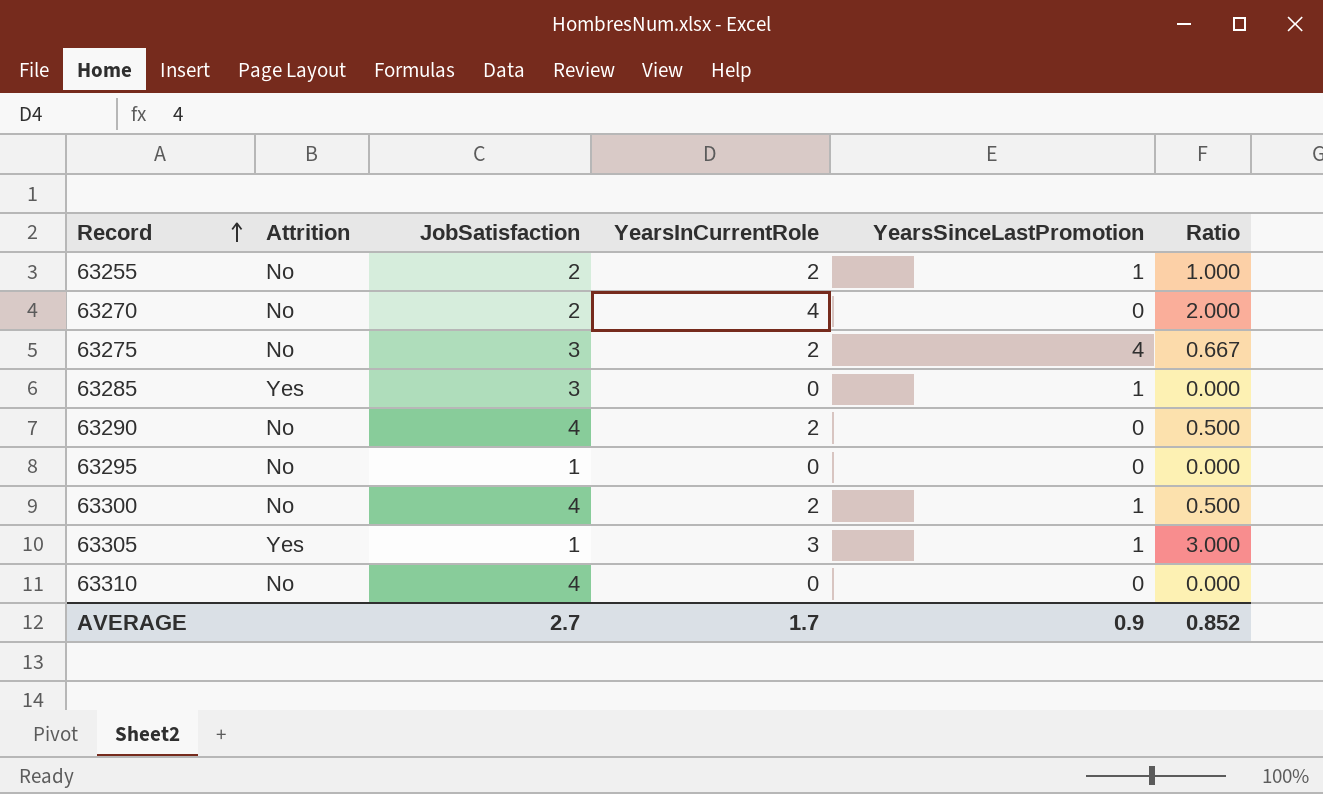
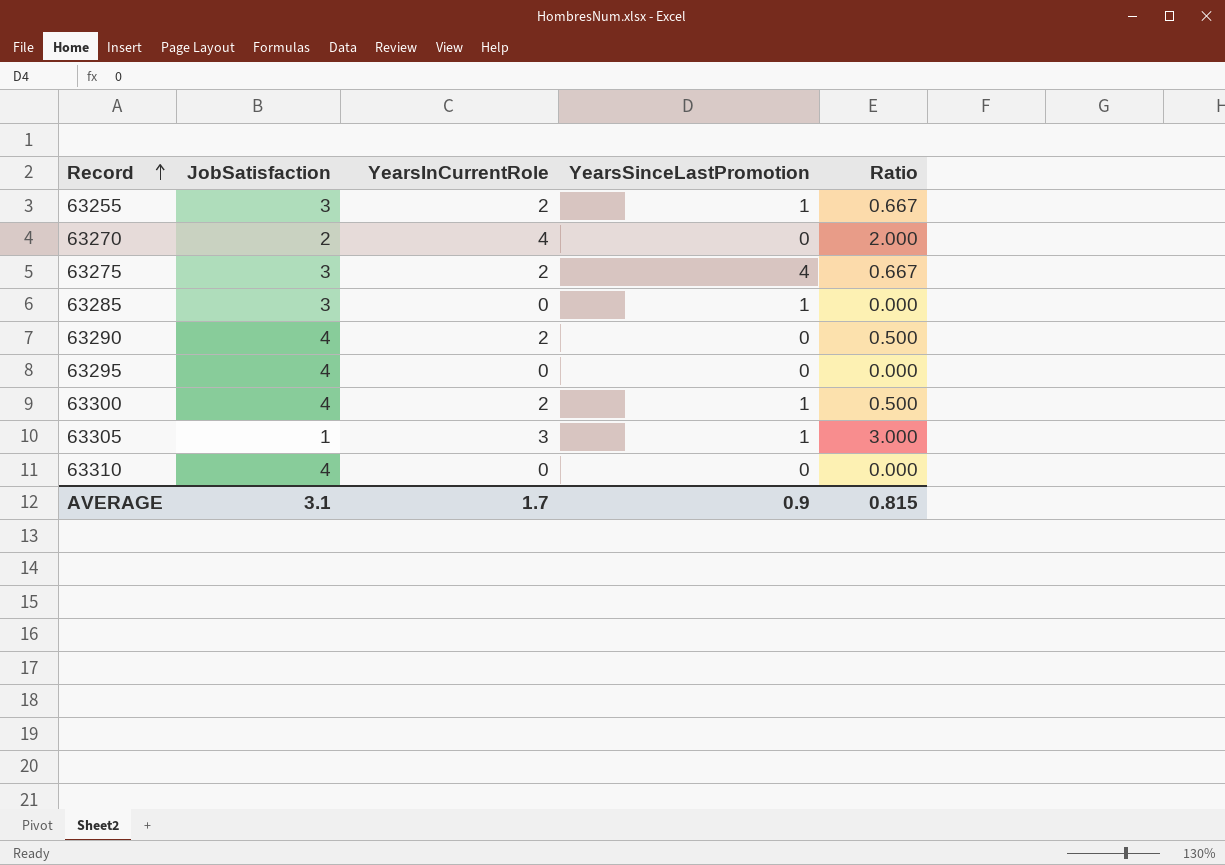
column Attrition | position: 2 -> none
63255 | JobSatisfaction: 2 -> 3
63255 | Ratio: 1.000 -> 0.667
63295 | JobSatisfaction: 1 -> 4
AVERAGE | JobSatisfaction: 2.7 -> 3.1
AVERAGE | Ratio: 0.852 -> 0.815

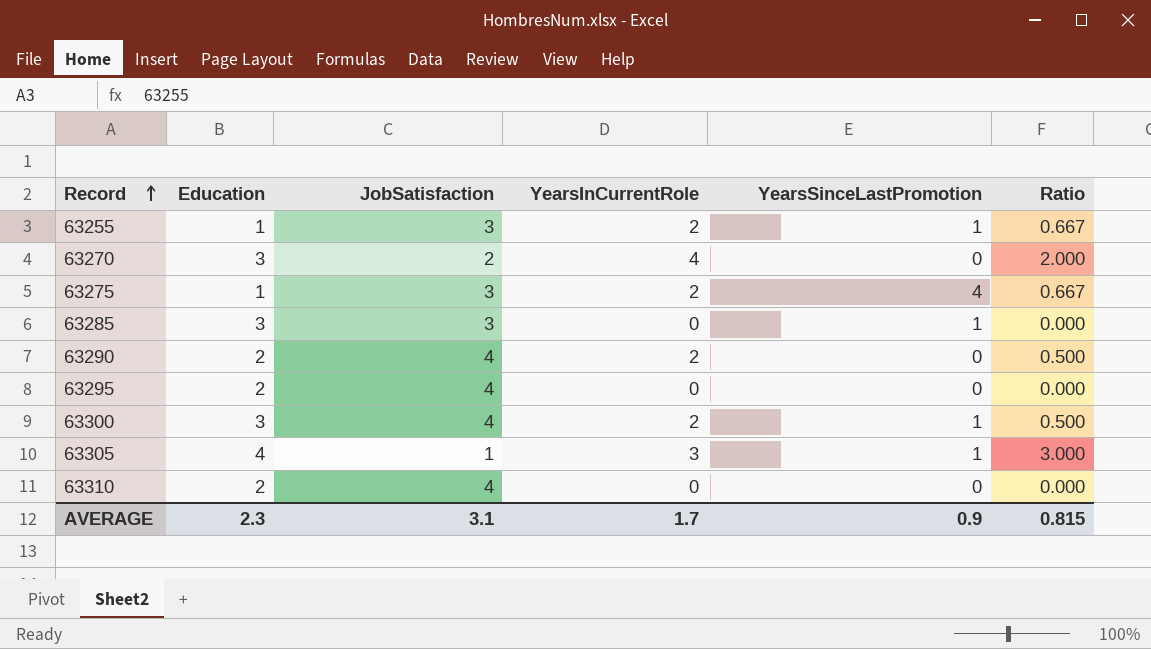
column Education | position: none -> 2

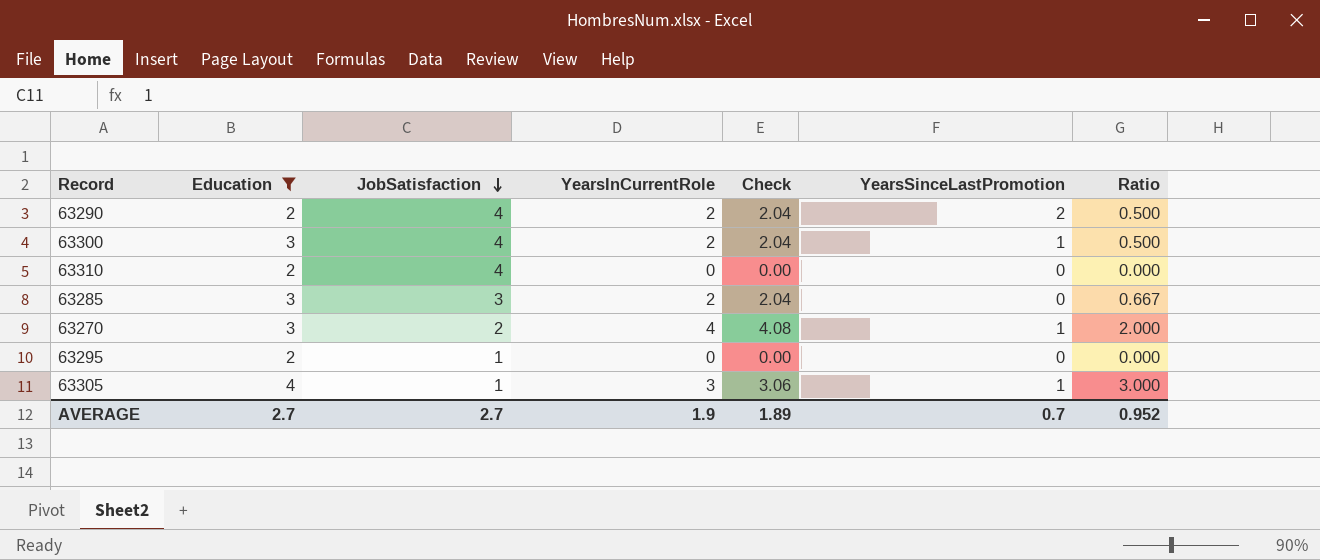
filter: none -> Education != 1
row order: Record ascending -> JobSatisfaction descending
column Check | formula: none -> [YearsInCurrentRole] * 1.02
63290 | YearsSinceLastPromotion: 0 -> 2
63285 | YearsInCurrentRole: 0 -> 2
63285 | YearsSinceLastPromotion: 1 -> 0
63285 | Ratio: 0.000 -> 0.667
63270 | YearsSinceLastPromotion: 0 -> 1
63295 | JobSatisfaction: 4 -> 1
AVERAGE | Education: 2.3 -> 2.7
AVERAGE | JobSatisfaction: 3.1 -> 2.7
AVERAGE | YearsInCurrentRole: 1.7 -> 1.9
AVERAGE | YearsSinceLastPromotion: 0.9 -> 0.7
AVERAGE | Ratio: 0.815 -> 0.952

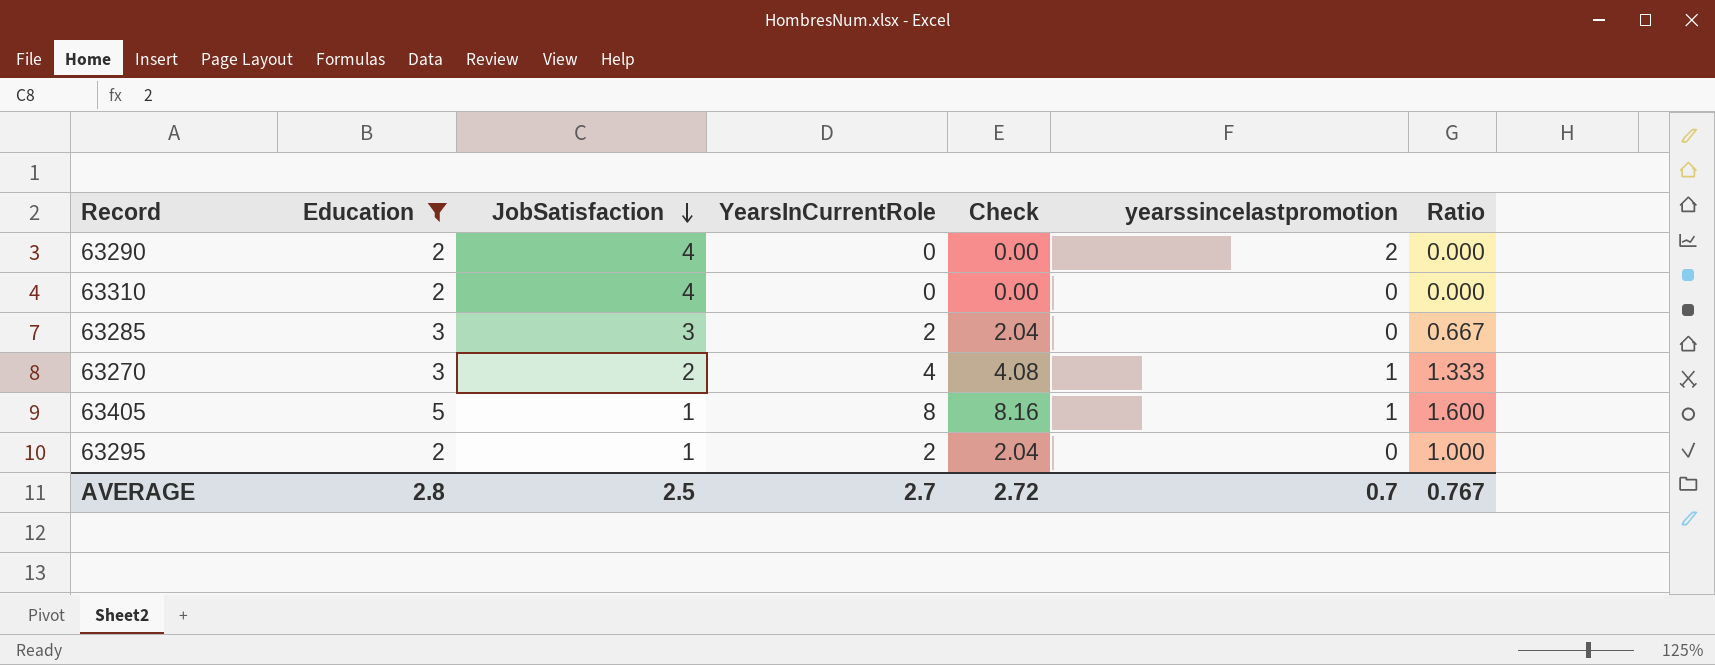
column name: YearsSinceLastPromotion -> yearssincelastpromotion
column Ratio | formula: [YearsInCurrentRole] / [JobSatisfaction] -> [YearsInCurrentRole] / [Education]
row 63300: 3 | 4 | 2 | 2.04 | 1 | 0.500 -> none
row 63305: 4 | 1 | 3 | 3.06 | 1 | 3.000 -> none
63290 | YearsInCurrentRole: 2 -> 0
63290 | Check: 2.04 -> 0.00
row 63405: none -> 5 | 1 | 8 | 8.16 | 1 | 1.600
63295 | YearsInCurrentRole: 0 -> 2
63295 | Check: 0.00 -> 2.04
AVERAGE | Education: 2.7 -> 2.8
AVERAGE | JobSatisfaction: 2.7 -> 2.5
AVERAGE | YearsInCurrentRole: 1.9 -> 2.7
AVERAGE | Check: 1.89 -> 2.72
AVERAGE | Ratio: 0.952 -> 0.767

